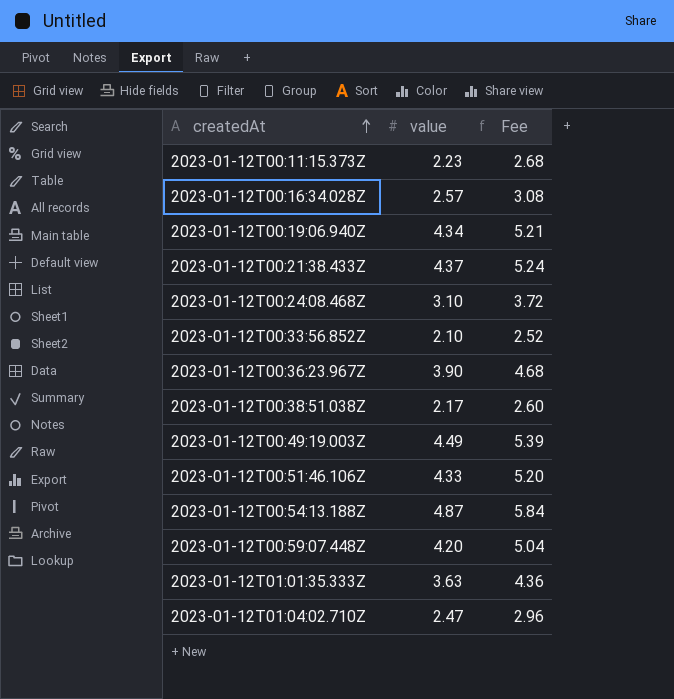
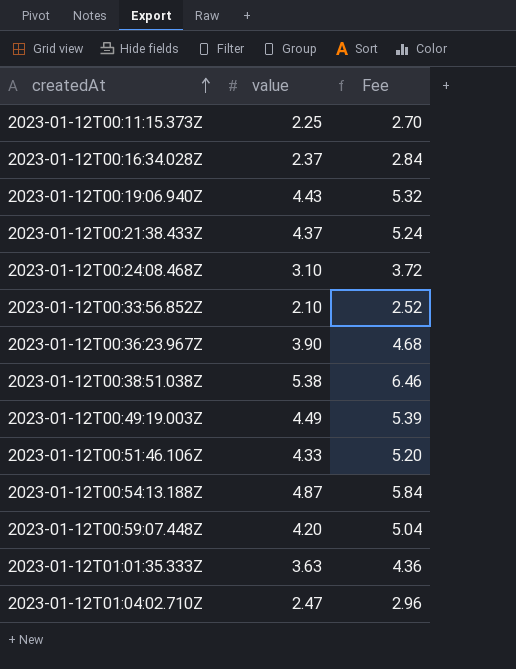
2023-01-12T00:11:15.373Z | value: 2.23 -> 2.25
2023-01-12T00:11:15.373Z | Fee: 2.68 -> 2.70
2023-01-12T00:16:34.028Z | value: 2.57 -> 2.37
2023-01-12T00:16:34.028Z | Fee: 3.08 -> 2.84
2023-01-12T00:19:06.940Z | value: 4.34 -> 4.43
2023-01-12T00:19:06.940Z | Fee: 5.21 -> 5.32
2023-01-12T00:38:51.038Z | value: 2.17 -> 5.38
2023-01-12T00:38:51.038Z | Fee: 2.60 -> 6.46

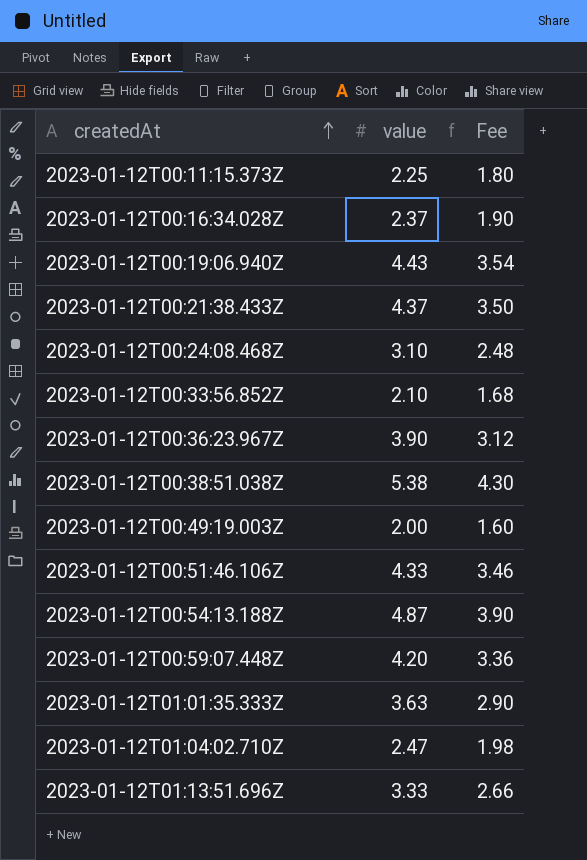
column Fee | formula: [value] * 1.2 -> [value] * 0.8
2023-01-12T00:49:19.003Z | value: 4.49 -> 2.00
row 2023-01-12T01:13:51.696Z: none -> 3.33 | 2.66

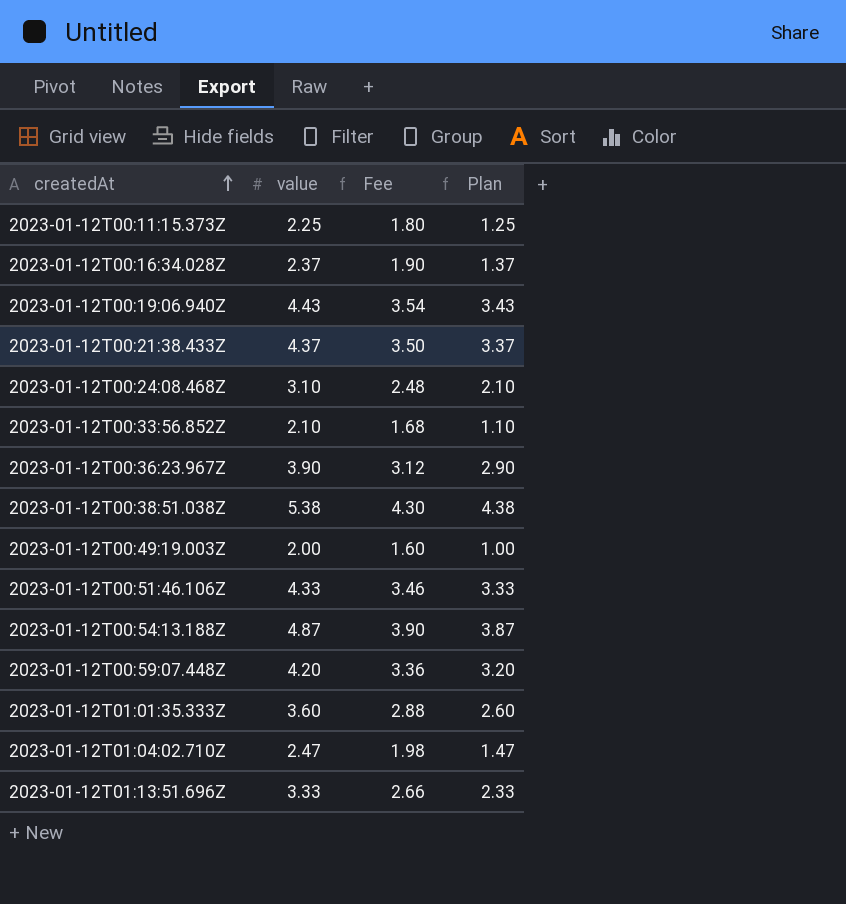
column Plan | formula: none -> [value] - 1
2023-01-12T01:01:35.333Z | value: 3.63 -> 3.60
2023-01-12T01:01:35.333Z | Fee: 2.90 -> 2.88

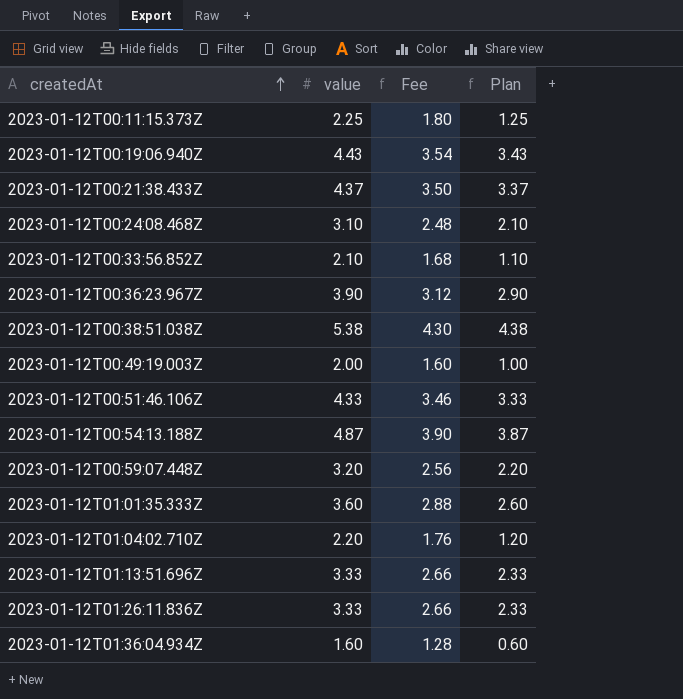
row 2023-01-12T00:16:34.028Z: 2.37 | 1.90 | 1.37 -> none
2023-01-12T00:59:07.448Z | value: 4.20 -> 3.20
2023-01-12T00:59:07.448Z | Fee: 3.36 -> 2.56
2023-01-12T00:59:07.448Z | Plan: 3.20 -> 2.20
2023-01-12T01:04:02.710Z | value: 2.47 -> 2.20
2023-01-12T01:04:02.710Z | Fee: 1.98 -> 1.76
2023-01-12T01:04:02.710Z | Plan: 1.47 -> 1.20
row 2023-01-12T01:26:11.836Z: none -> 3.33 | 2.66 | 2.33
row 2023-01-12T01:36:04.934Z: none -> 1.60 | 1.28 | 0.60

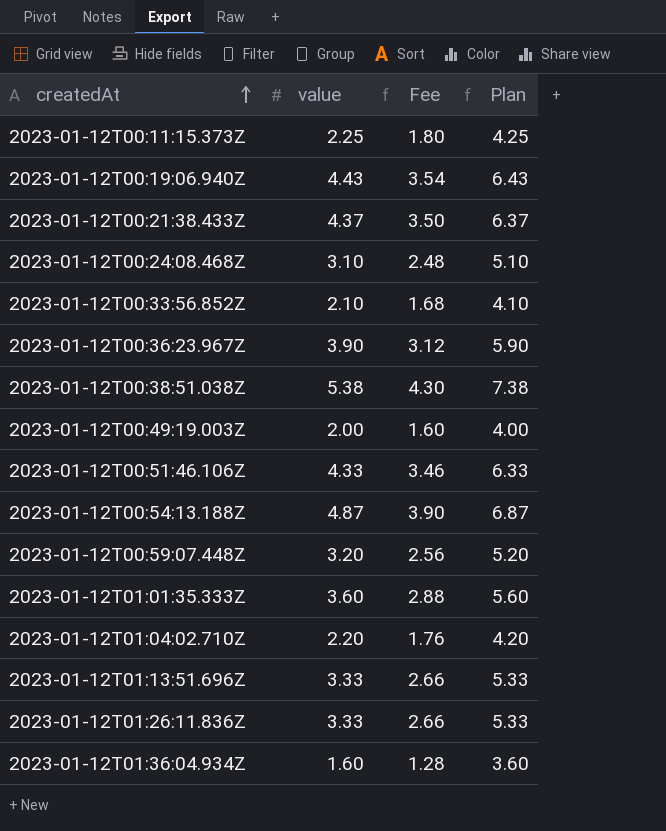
column Plan | formula: [value] - 1 -> [value] + 2

